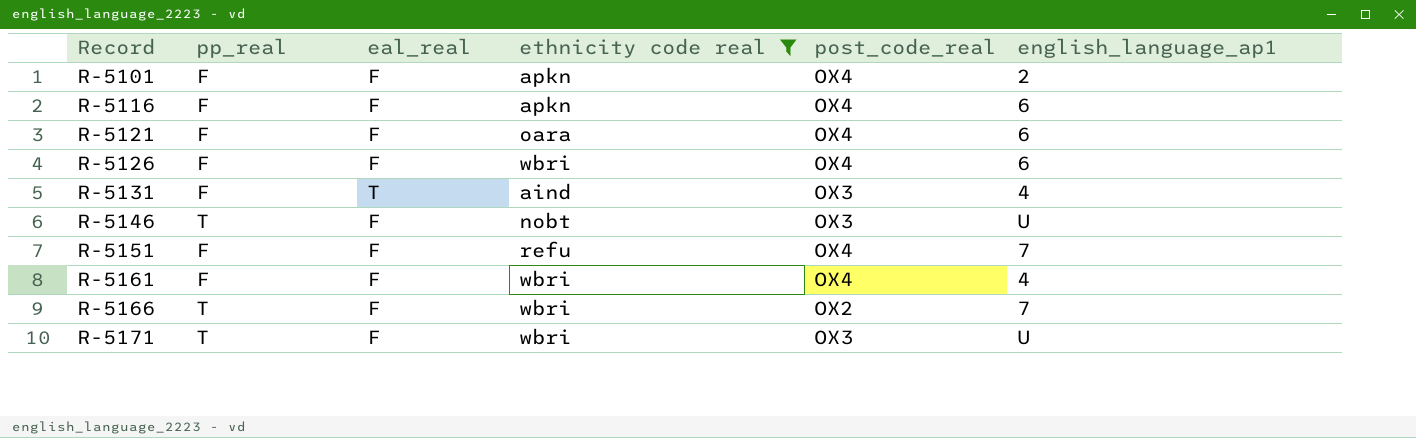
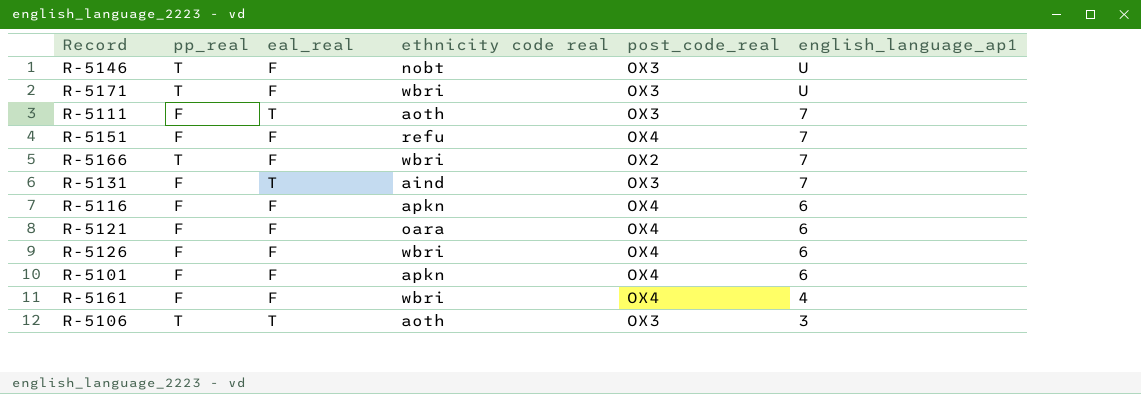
filter: ethnicity code real != aoth -> none
row order: Record ascending -> english_language_ap1 descending
R-5131 | english_language_ap1: 4 -> 7
R-5101 | english_language_ap1: 2 -> 6

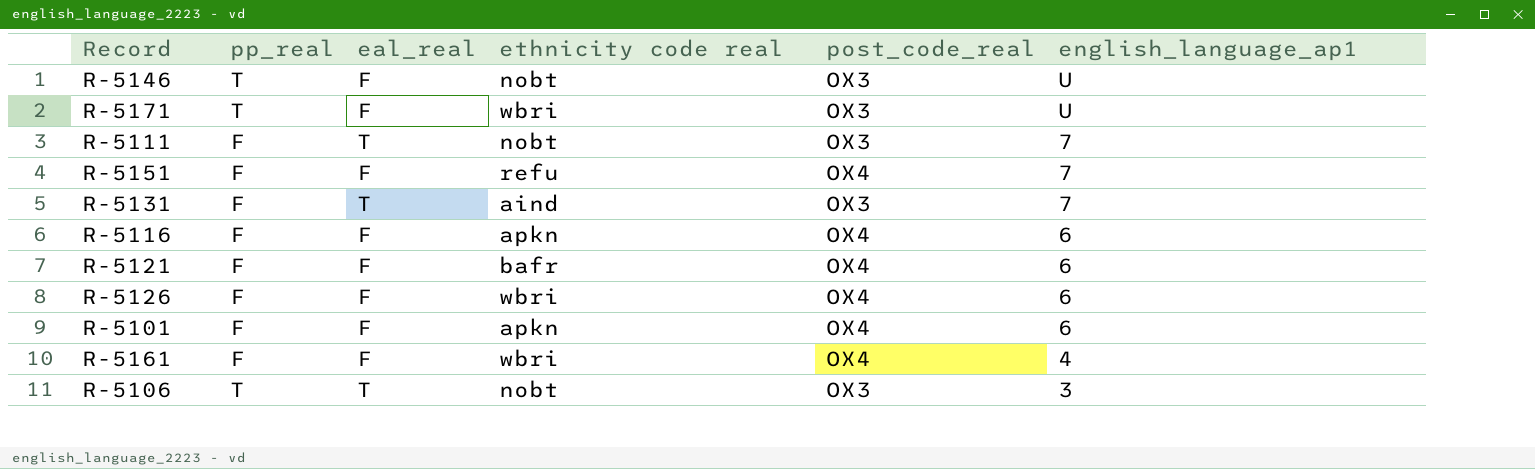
row R-5166: T | F | wbri | OX2 | 7 -> none
R-5111 | ethnicity code real: aoth -> nobt
R-5121 | ethnicity code real: oara -> bafr
R-5106 | ethnicity code real: aoth -> nobt

